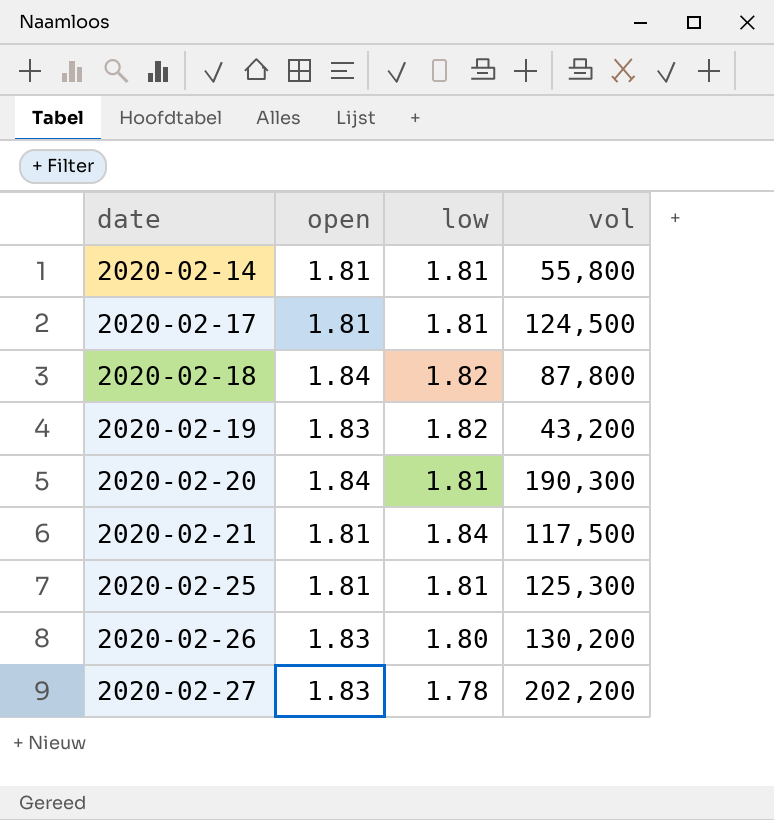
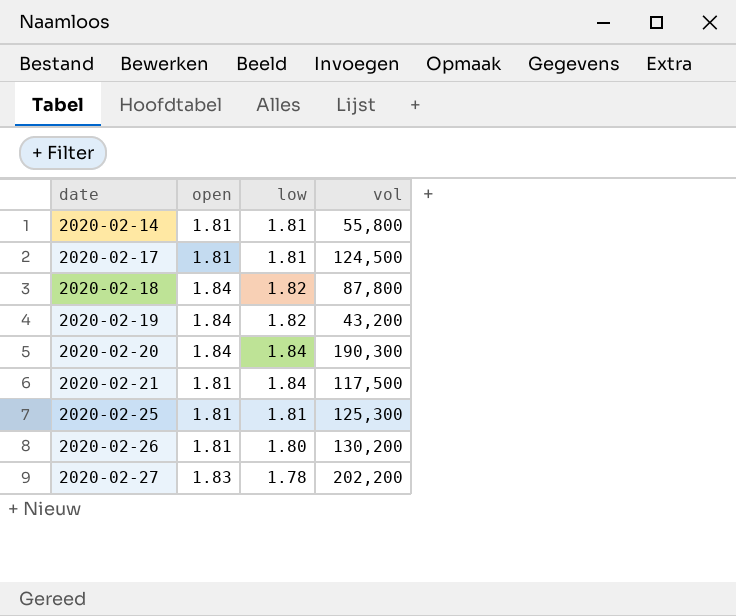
2020-02-19 | open: 1.83 -> 1.84
2020-02-20 | low: 1.81 -> 1.84
2020-02-26 | open: 1.83 -> 1.81

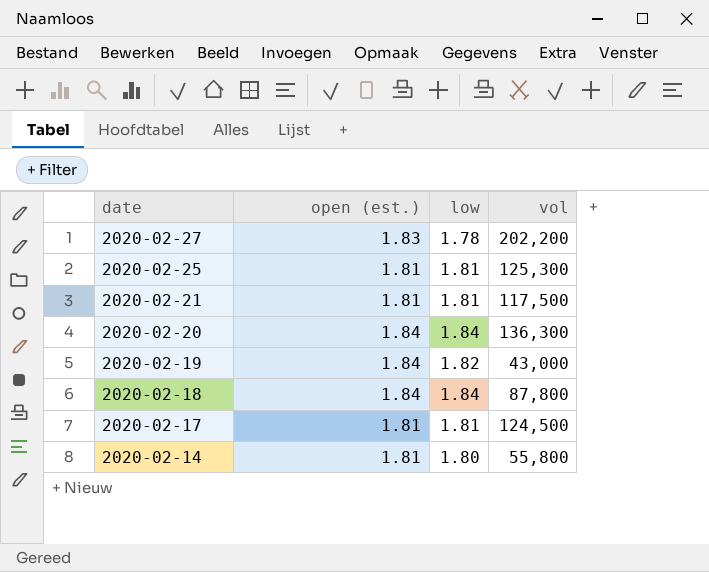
row order: date ascending -> date descending
column name: open -> open (est.)
row 2020-02-26: 1.81 | 1.80 | 130,200 -> none
2020-02-21 | low: 1.84 -> 1.81
2020-02-20 | vol: 190,300 -> 136,300
2020-02-19 | vol: 43,200 -> 43,000
2020-02-18 | low: 1.82 -> 1.84
2020-02-14 | low: 1.81 -> 1.80

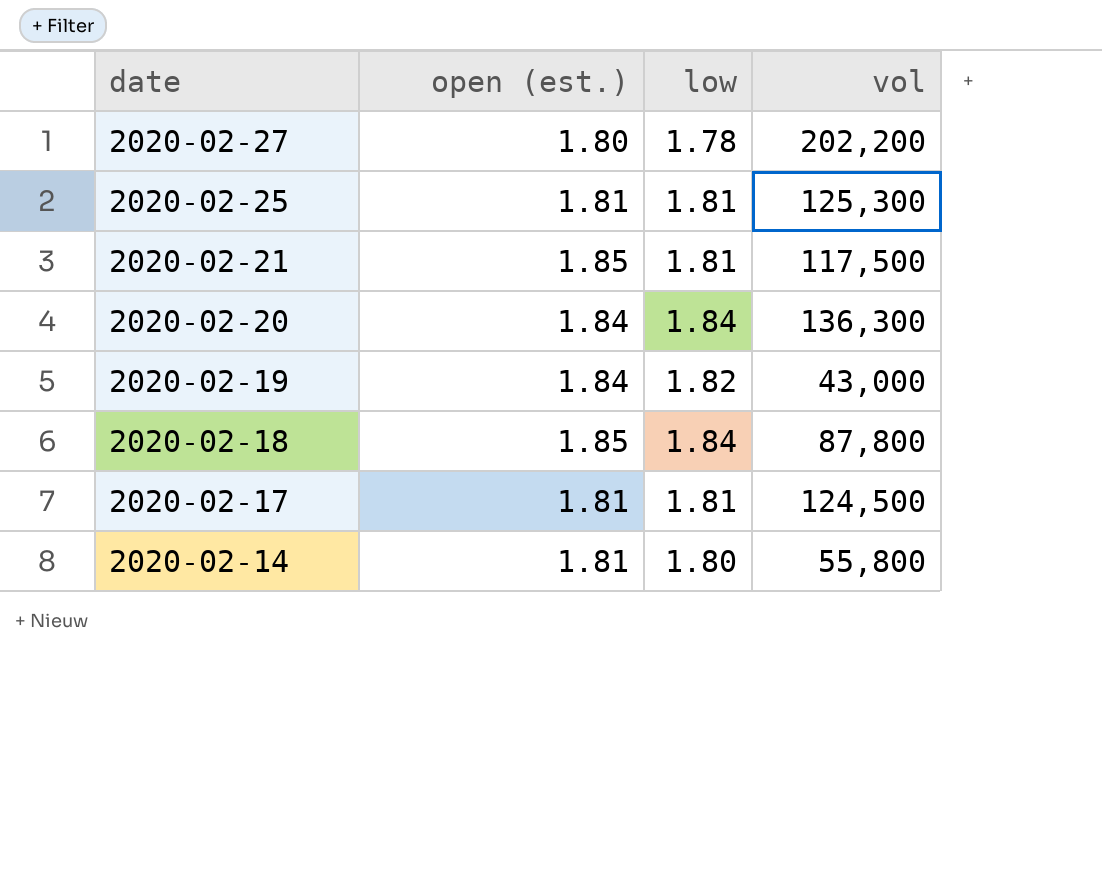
2020-02-27 | open (est.): 1.83 -> 1.80
2020-02-21 | open (est.): 1.81 -> 1.85
2020-02-18 | open (est.): 1.84 -> 1.85

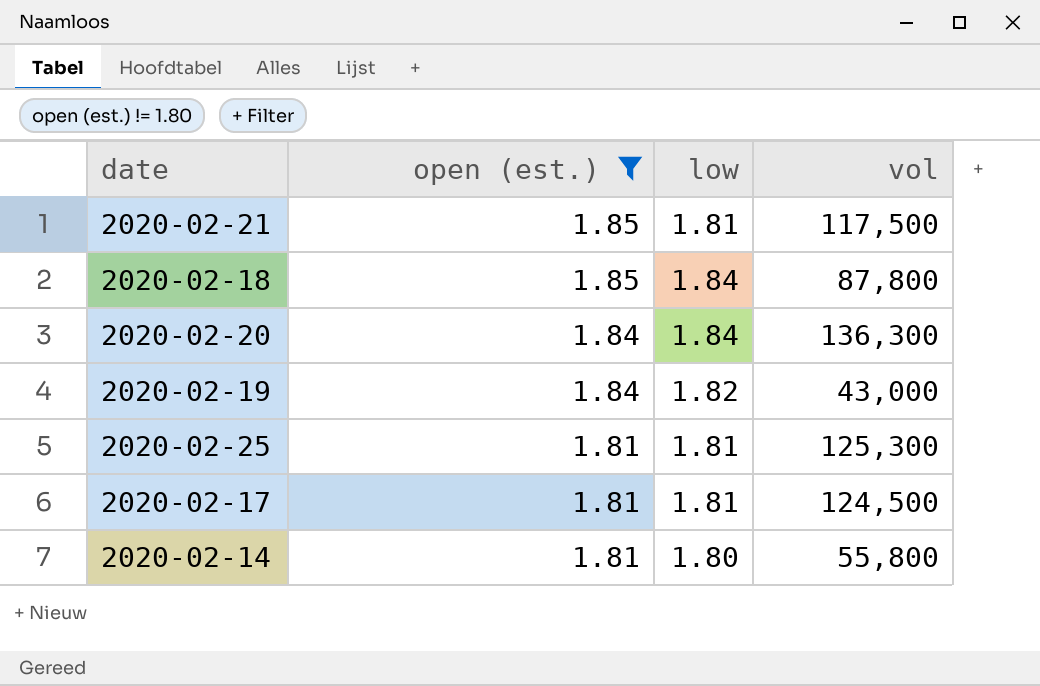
filter: none -> open (est.) != 1.80
row order: date descending -> open (est.) descending

